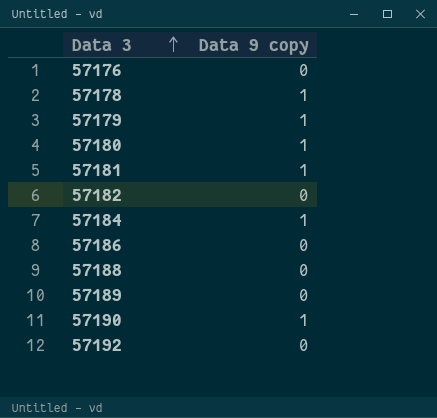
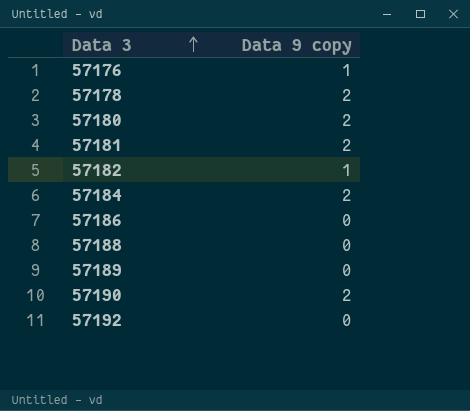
row 57179: 1 -> none
57176 | Data 9 copy: 0 -> 1
57178 | Data 9 copy: 1 -> 2
57180 | Data 9 copy: 1 -> 2
57181 | Data 9 copy: 1 -> 2
57182 | Data 9 copy: 0 -> 1
57184 | Data 9 copy: 1 -> 2
57190 | Data 9 copy: 1 -> 2

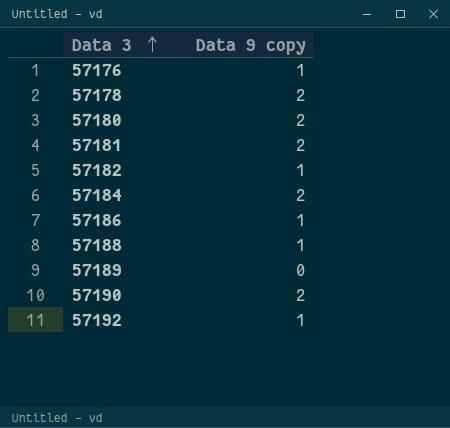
57186 | Data 9 copy: 0 -> 1
57188 | Data 9 copy: 0 -> 1
57192 | Data 9 copy: 0 -> 1

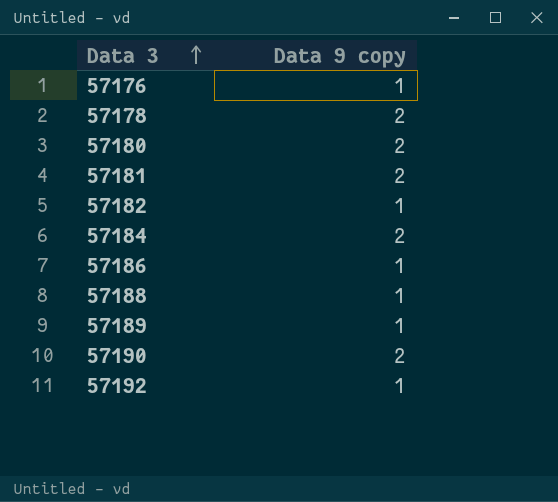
57189 | Data 9 copy: 0 -> 1

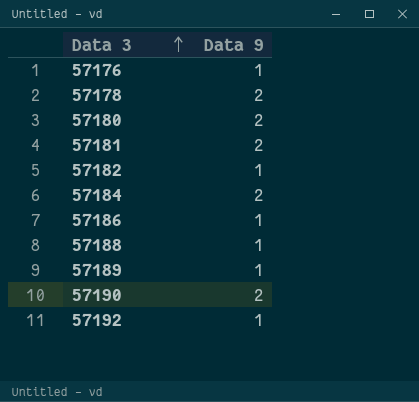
column name: Data 9 copy -> Data 9

